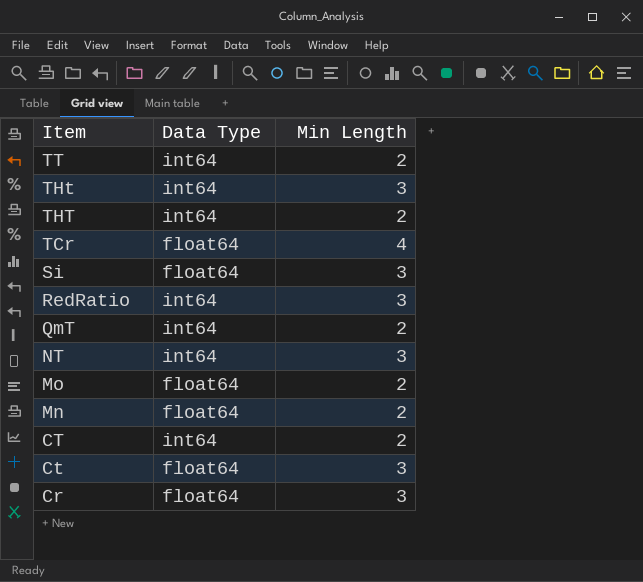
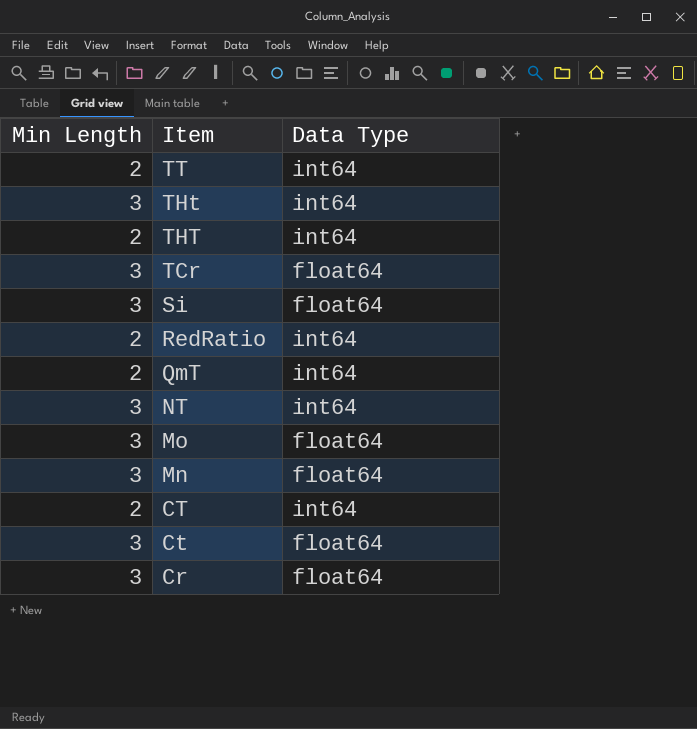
column Min Length | position: 3 -> 1
TCr | Min Length: 4 -> 3
RedRatio | Min Length: 3 -> 2
Mo | Min Length: 2 -> 3
Mn | Min Length: 2 -> 3

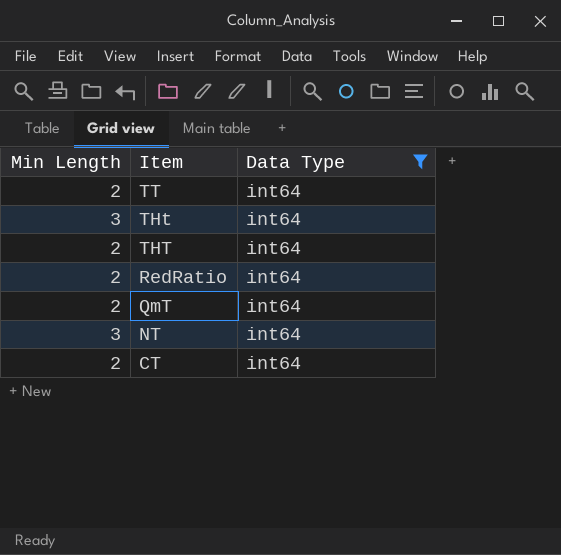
filter: none -> Data Type = int64

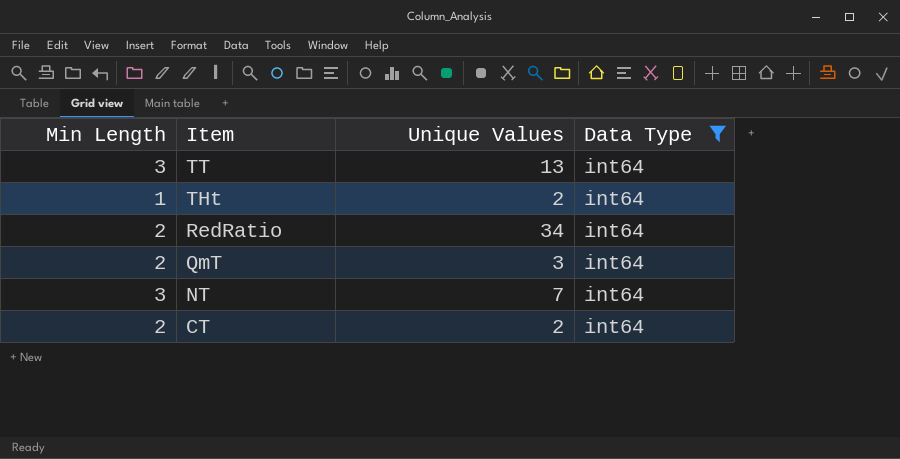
column Unique Values | position: none -> 3
row THT: 2 | int64 -> none
TT | Min Length: 2 -> 3
THt | Min Length: 3 -> 1

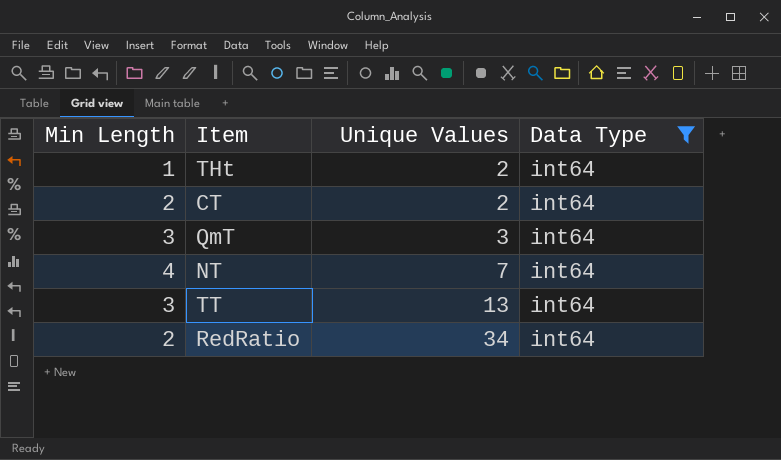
row order: Item descending -> Unique Values ascending
QmT | Min Length: 2 -> 3
NT | Min Length: 3 -> 4

